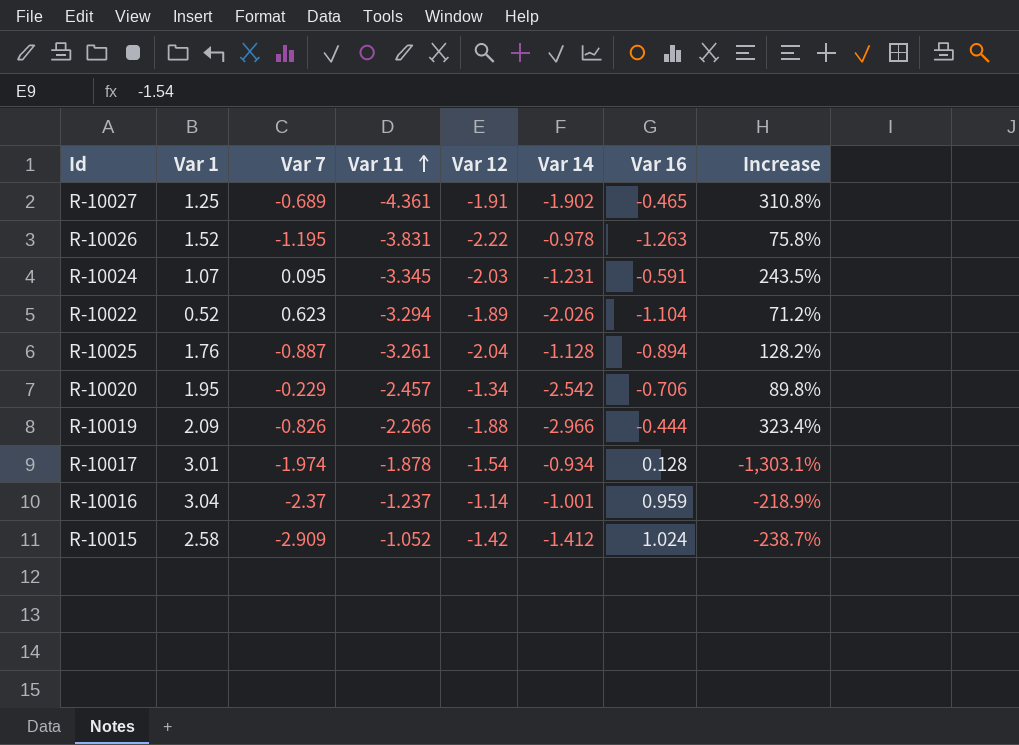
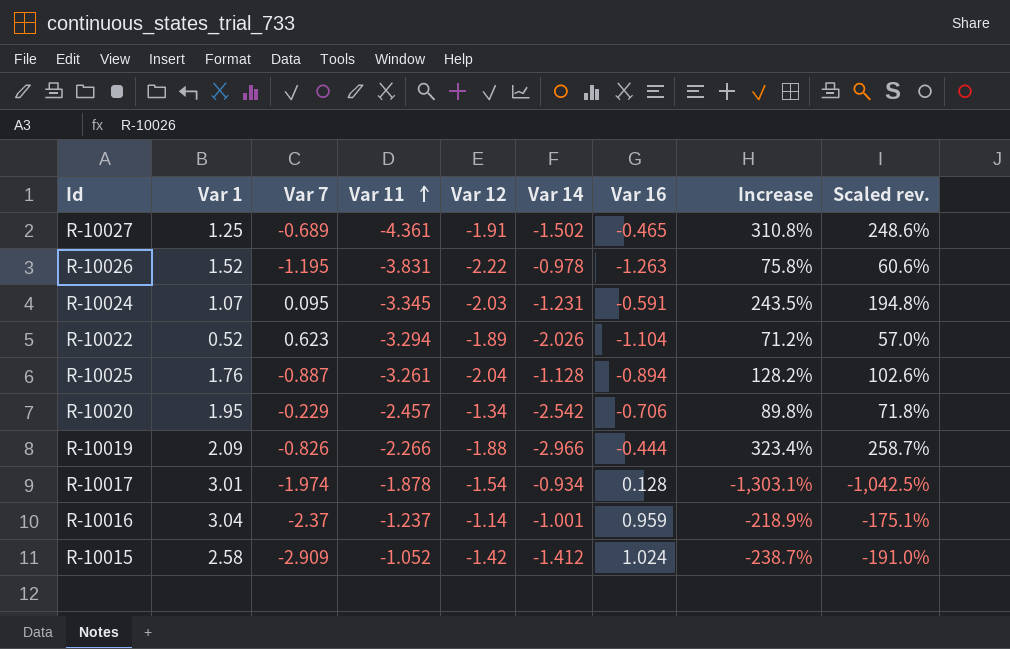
column Scaled rev. | formula: none -> [Increase] * 0.8
R-10027 | Var 14: -1.902 -> -1.502

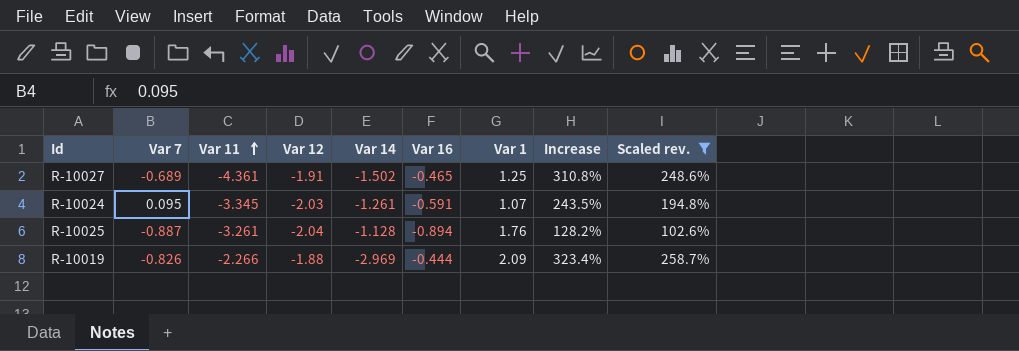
filter: none -> Scaled rev. >= 102.6%
column Var 1 | position: 2 -> 7
R-10024 | Var 14: -1.231 -> -1.261
R-10019 | Var 14: -2.966 -> -2.969

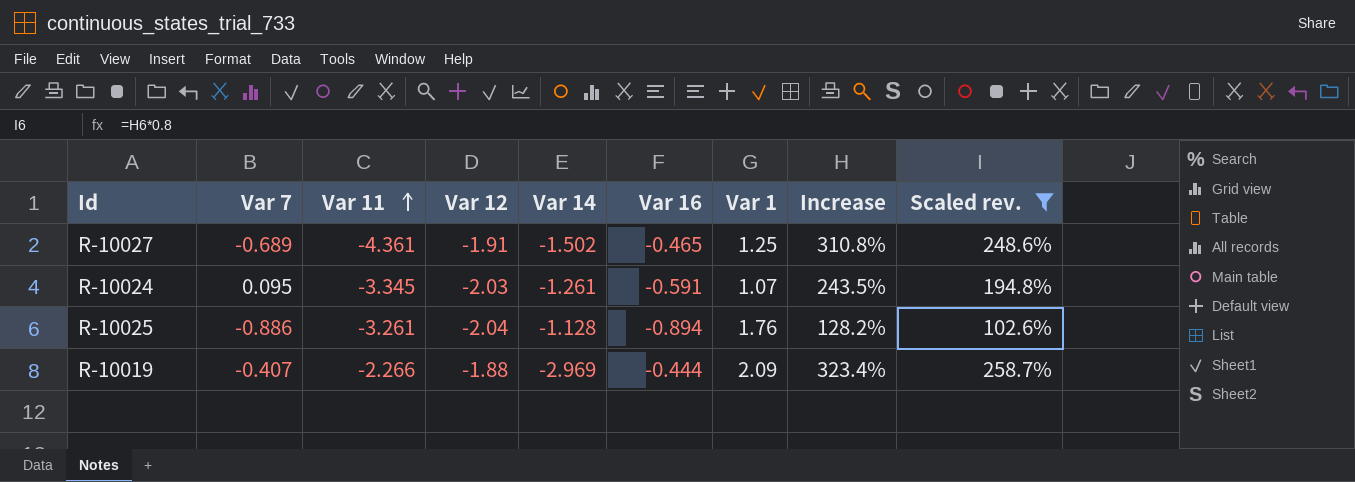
R-10025 | Var 7: -0.887 -> -0.886
R-10019 | Var 7: -0.826 -> -0.407

